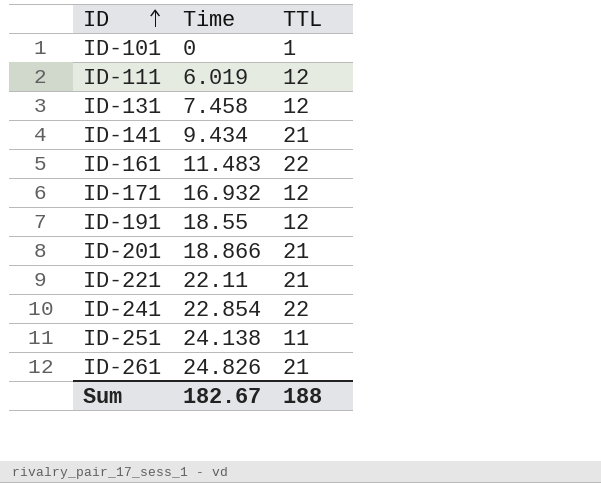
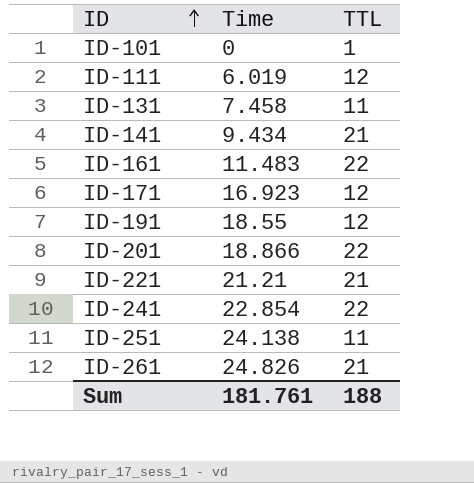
ID-131 | TTL: 12 -> 11
ID-171 | Time: 16.932 -> 16.923
ID-201 | TTL: 21 -> 22
ID-221 | Time: 22.11 -> 21.21
Sum | Time: 182.67 -> 181.761

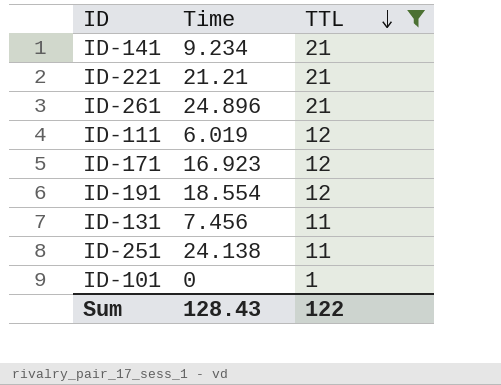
filter: none -> TTL != 22
row order: ID ascending -> TTL descending
ID-141 | Time: 9.434 -> 9.234
ID-261 | Time: 24.826 -> 24.896
ID-191 | Time: 18.55 -> 18.554
ID-131 | Time: 7.458 -> 7.456
Sum | Time: 181.761 -> 128.43
Sum | TTL: 188 -> 122

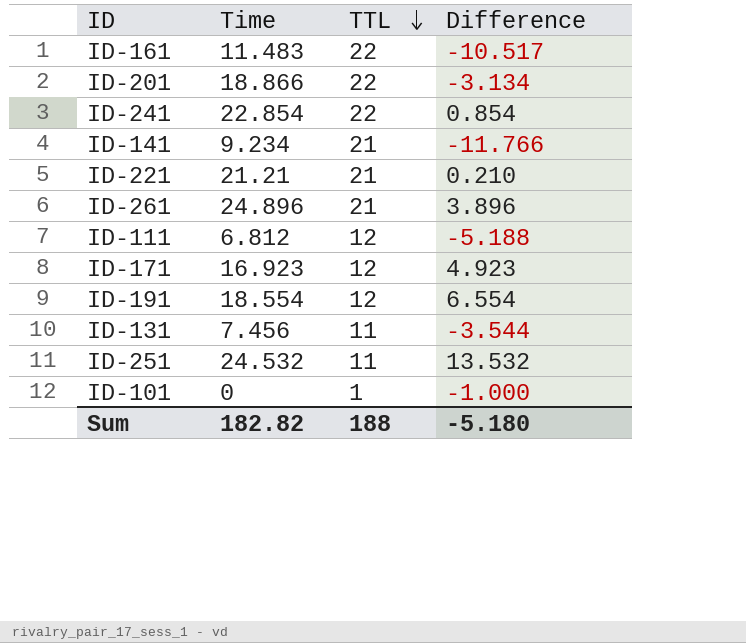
filter: TTL != 22 -> none
column Difference | formula: none -> [Time] - [TTL]
ID-111 | Time: 6.019 -> 6.812
ID-251 | Time: 24.138 -> 24.532
Sum | Time: 128.43 -> 182.82
Sum | TTL: 122 -> 188

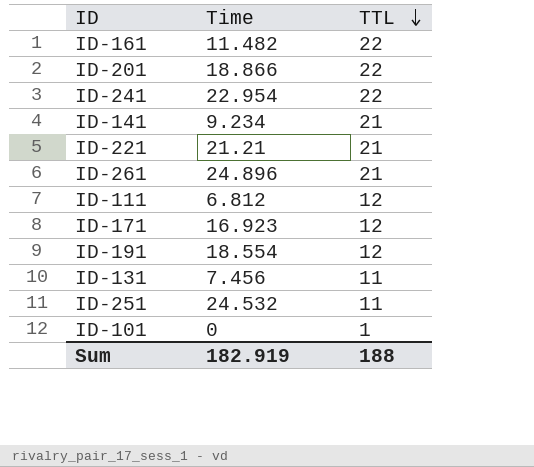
column Difference | formula: [Time] - [TTL] -> none
ID-161 | Time: 11.483 -> 11.482
ID-241 | Time: 22.854 -> 22.954
Sum | Time: 182.82 -> 182.919

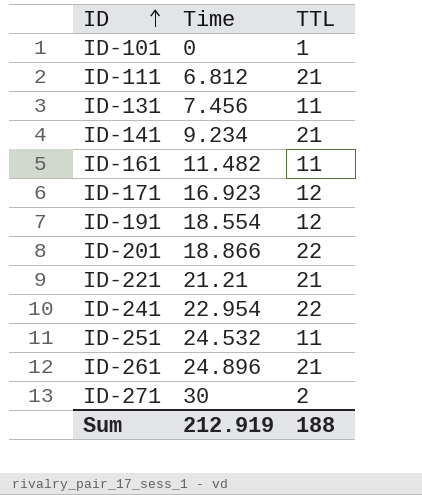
row order: TTL descending -> ID ascending
ID-111 | TTL: 12 -> 21
ID-161 | TTL: 22 -> 11
row ID-271: none -> 30 | 2
Sum | Time: 182.919 -> 212.919

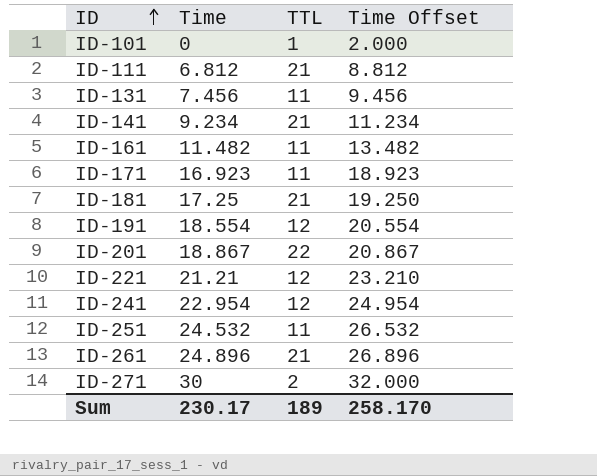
column Time Offset | formula: none -> [Time] + 2
ID-171 | TTL: 12 -> 11
row ID-181: none -> 17.25 | 21 | 19.250
ID-201 | Time: 18.866 -> 18.867
ID-221 | TTL: 21 -> 12
ID-241 | TTL: 22 -> 12
Sum | Time: 212.919 -> 230.17
Sum | TTL: 188 -> 189

